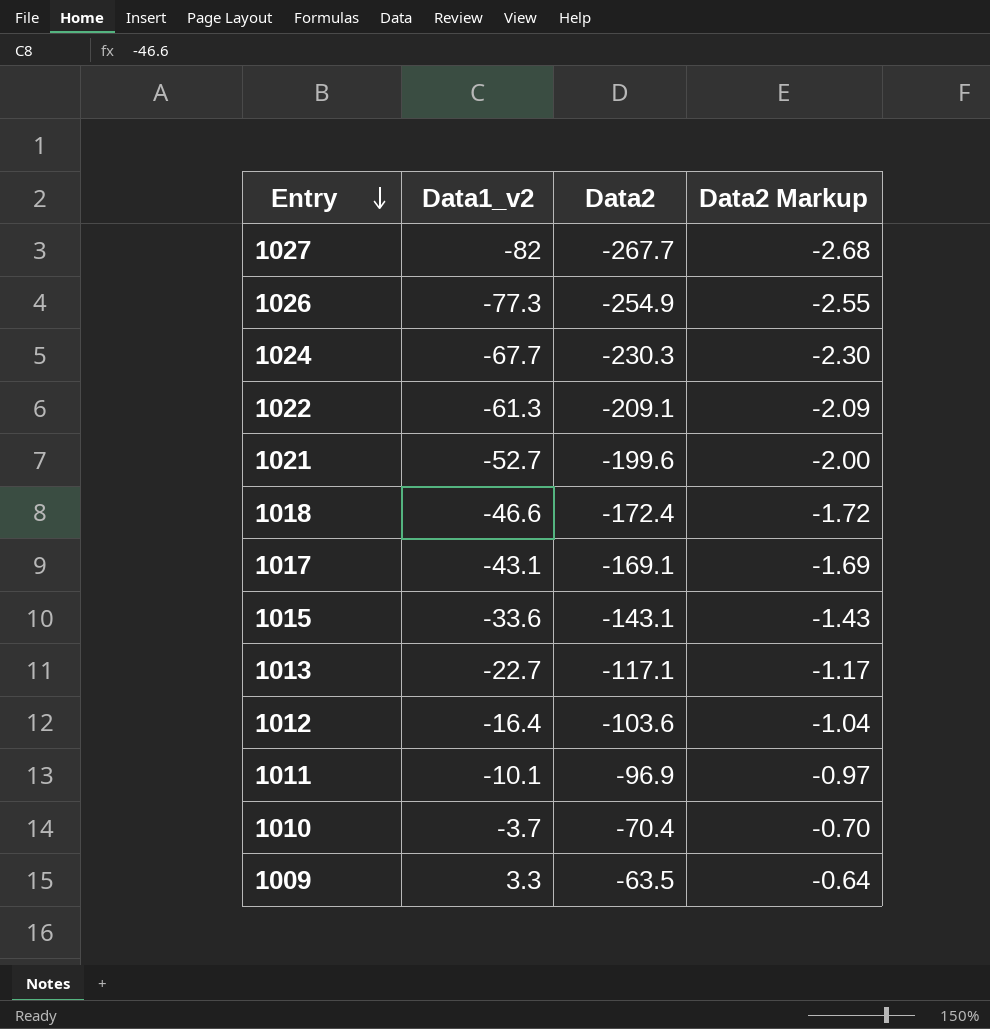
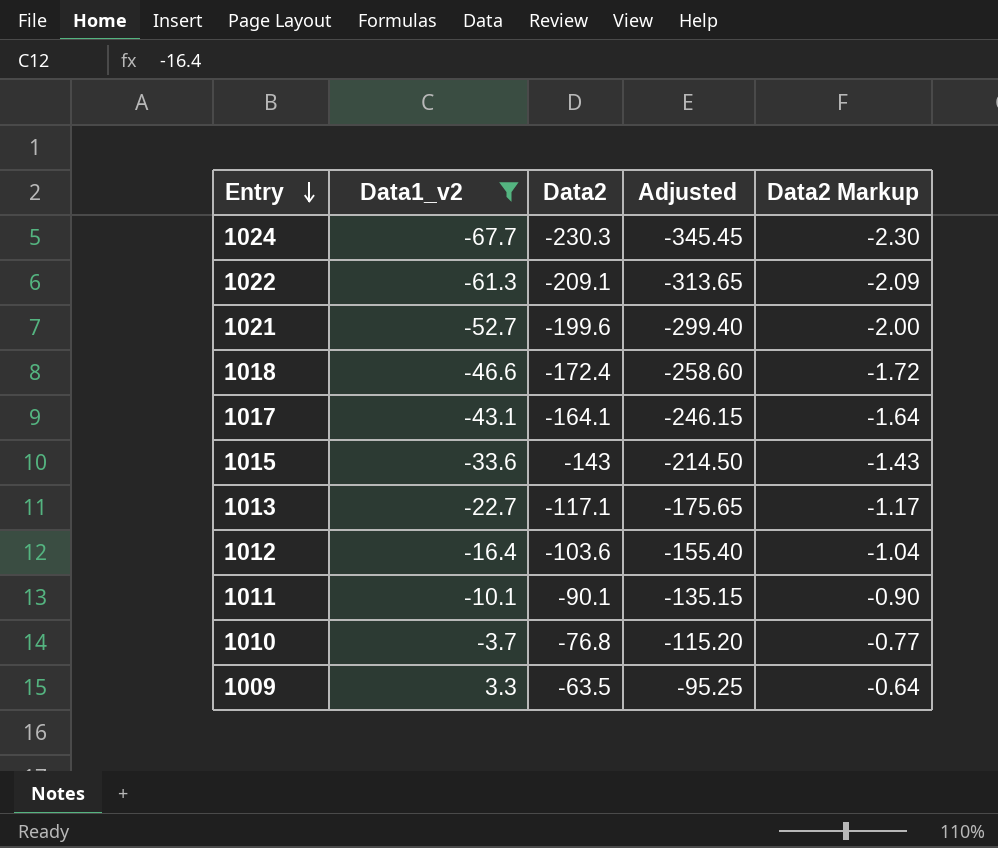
filter: none -> Data1_v2 >= -67.7
column Adjusted | formula: none -> [Data2] * 1.5
1017 | Data2: -169.1 -> -164.1
1017 | Data2 Markup: -1.69 -> -1.64
1015 | Data2: -143.1 -> -143
1011 | Data2: -96.9 -> -90.1
1011 | Data2 Markup: -0.97 -> -0.90
1010 | Data2: -70.4 -> -76.8
1010 | Data2 Markup: -0.70 -> -0.77

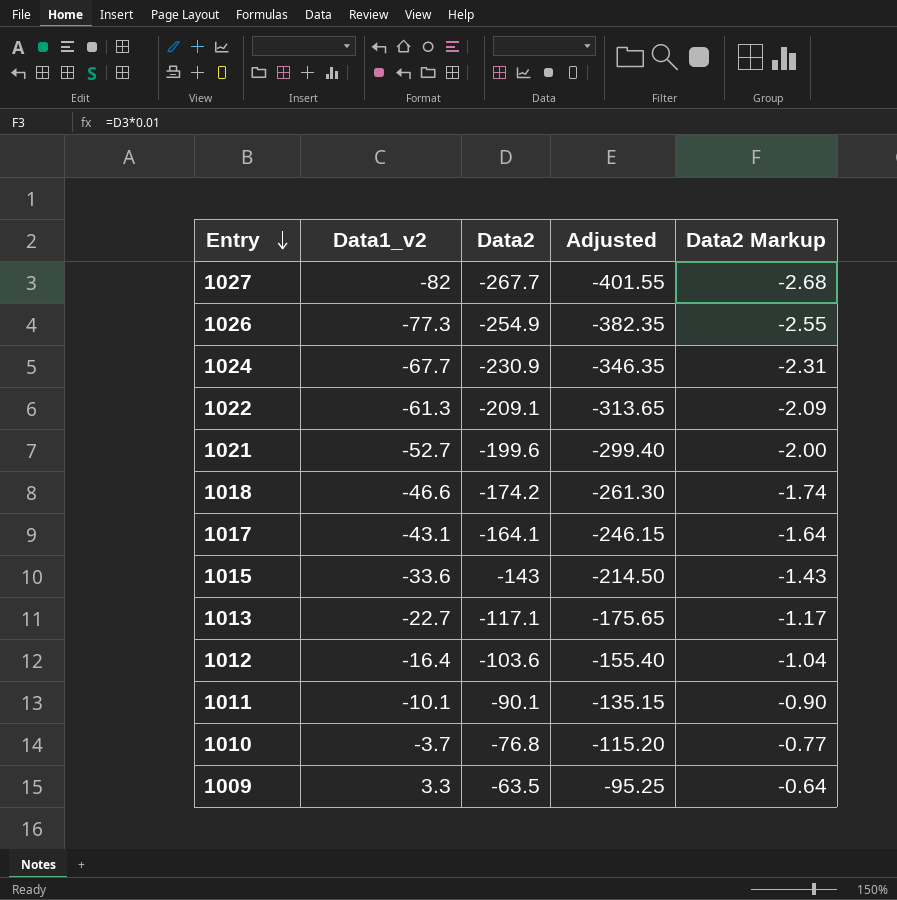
filter: Data1_v2 >= -67.7 -> none
1024 | Data2: -230.3 -> -230.9
1024 | Adjusted: -345.45 -> -346.35
1024 | Data2 Markup: -2.30 -> -2.31
1018 | Data2: -172.4 -> -174.2
1018 | Adjusted: -258.60 -> -261.30
1018 | Data2 Markup: -1.72 -> -1.74

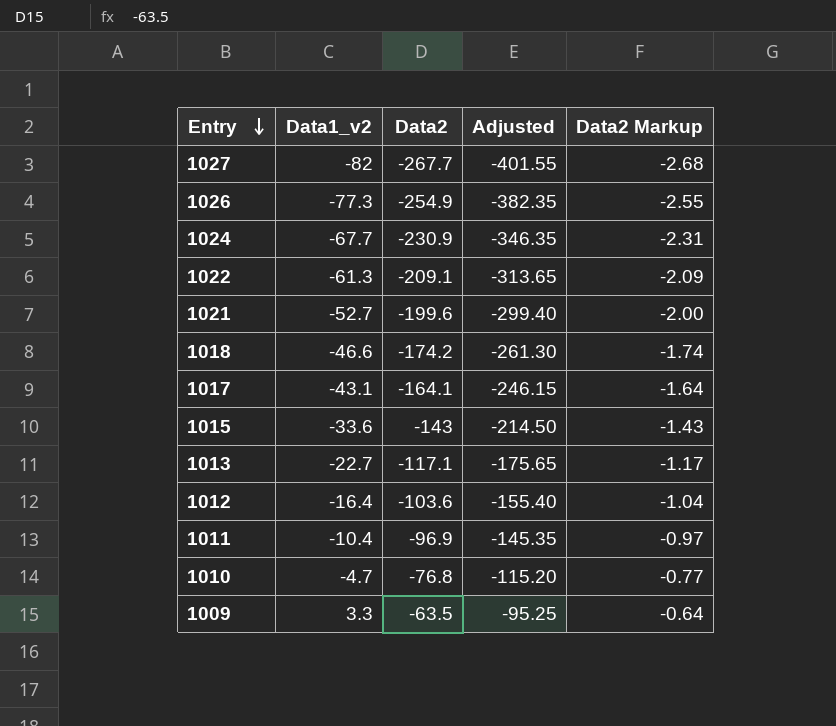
1011 | Data1_v2: -10.1 -> -10.4
1011 | Data2: -90.1 -> -96.9
1011 | Adjusted: -135.15 -> -145.35
1011 | Data2 Markup: -0.90 -> -0.97
1010 | Data1_v2: -3.7 -> -4.7

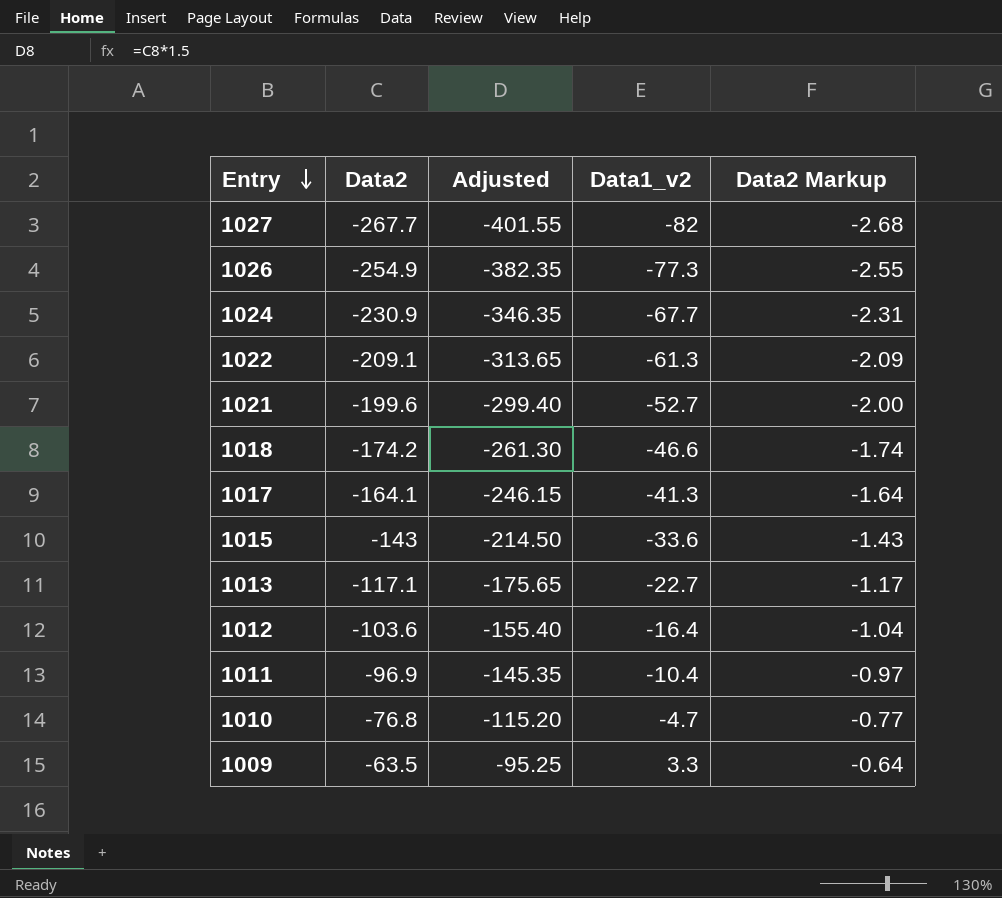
column Data1_v2 | position: 2 -> 4
1017 | Data1_v2: -43.1 -> -41.3

